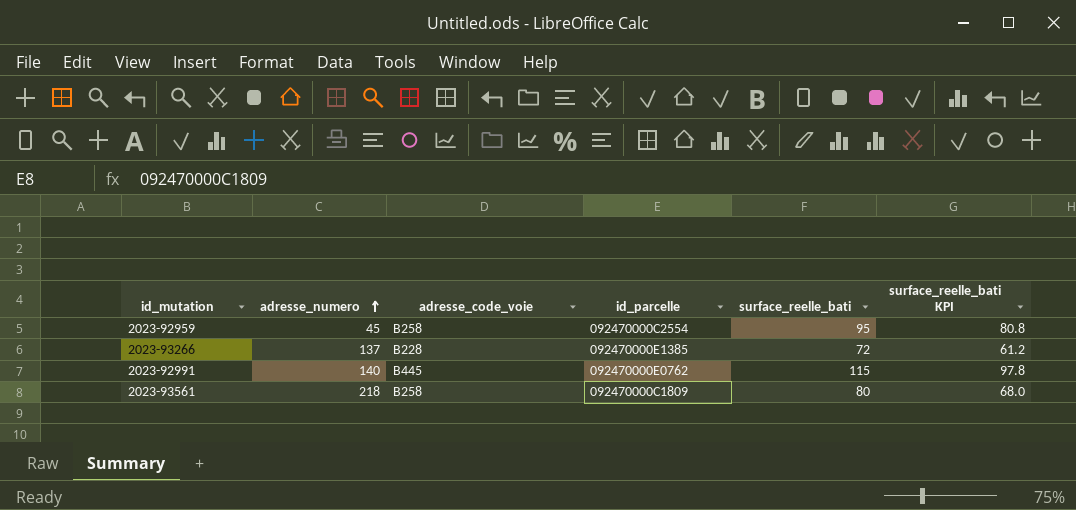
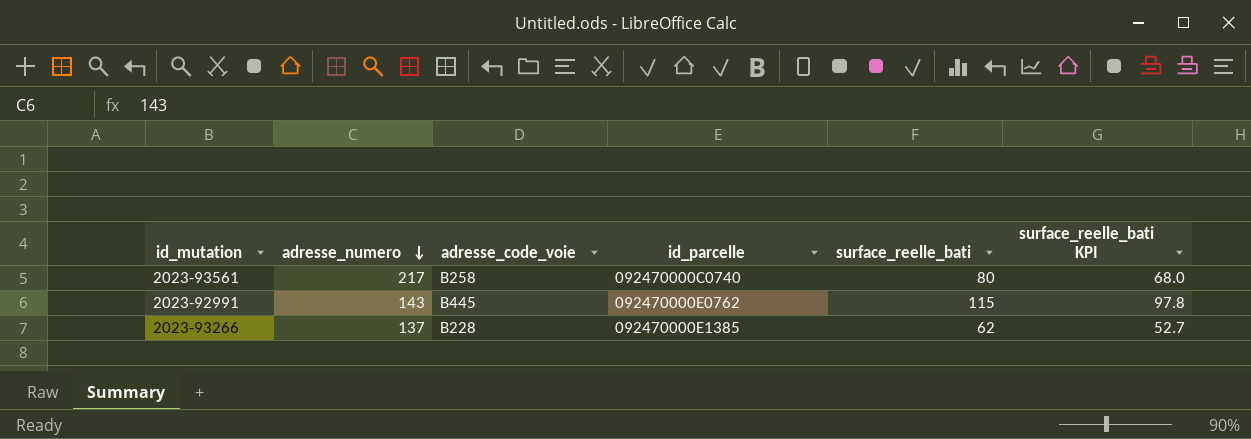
row order: adresse_numero ascending -> adresse_numero descending
row 2023-92959: 45 | B258 | 092470000C2554 | 95 | 80.8 -> none
2023-93561 | adresse_numero: 218 -> 217
2023-93561 | id_parcelle: 092470000C1809 -> 092470000C0740
2023-92991 | adresse_numero: 140 -> 143
2023-93266 | surface_reelle_bati: 72 -> 62
2023-93266 | surface_reelle_bati KPI: 61.2 -> 52.7

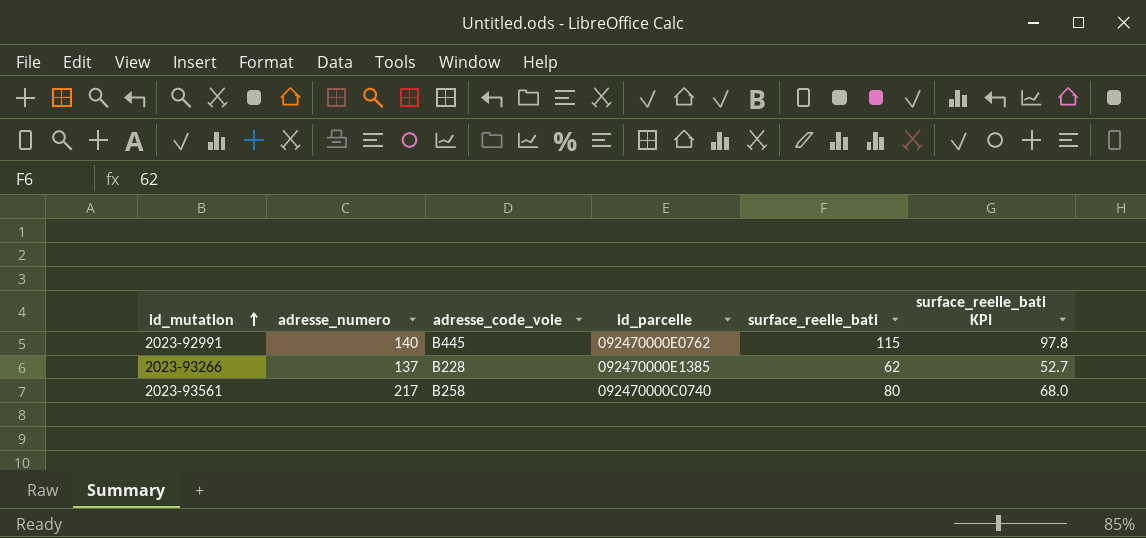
row order: adresse_numero descending -> id_mutation ascending
2023-92991 | adresse_numero: 143 -> 140

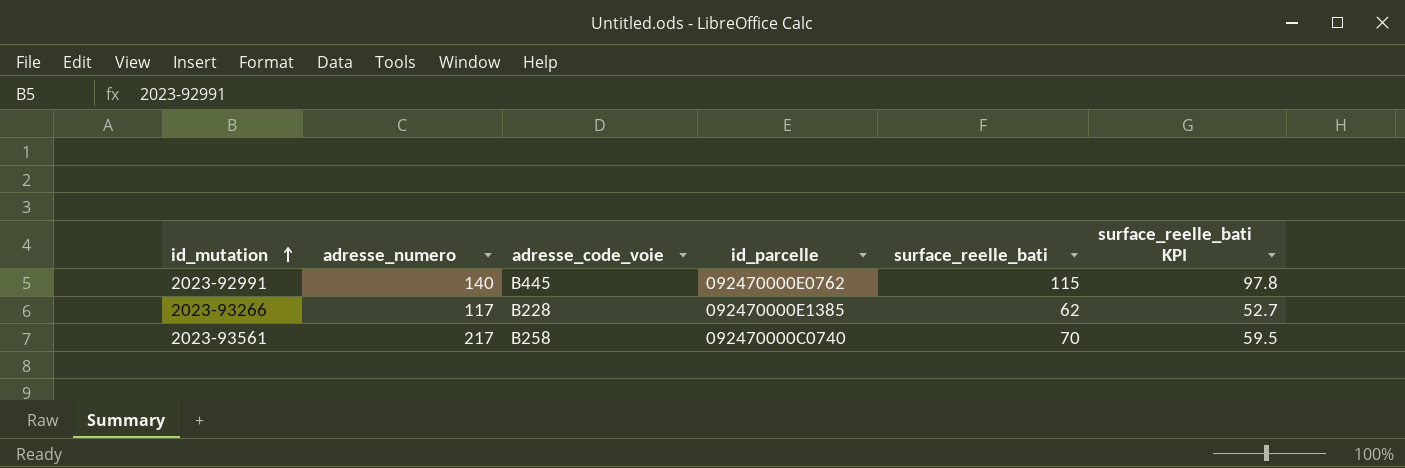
2023-93266 | adresse_numero: 137 -> 117
2023-93561 | surface_reelle_bati: 80 -> 70
2023-93561 | surface_reelle_bati KPI: 68.0 -> 59.5

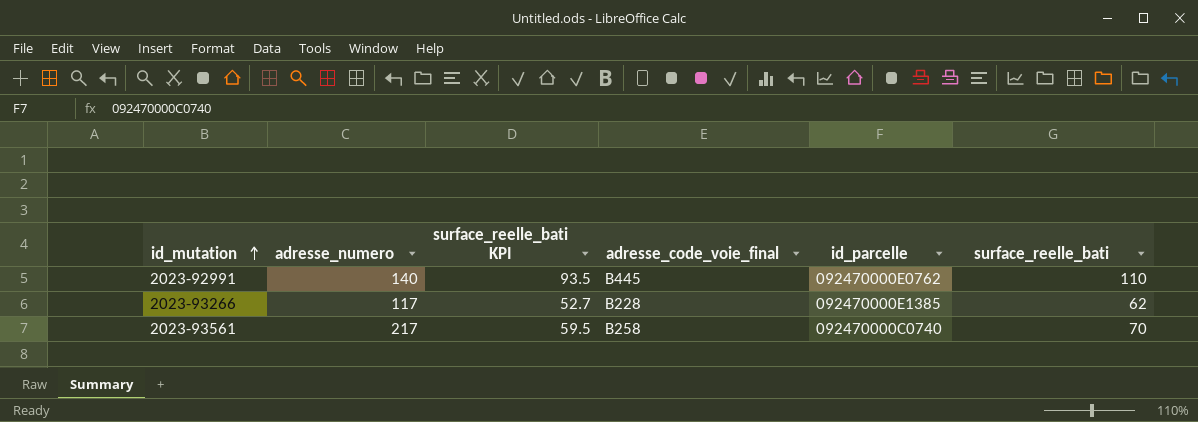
column surface_reelle_bati KPI | position: 6 -> 3
column name: adresse_code_voie -> adresse_code_voie_final
2023-92991 | surface_reelle_bati KPI: 97.8 -> 93.5
2023-92991 | surface_reelle_bati: 115 -> 110

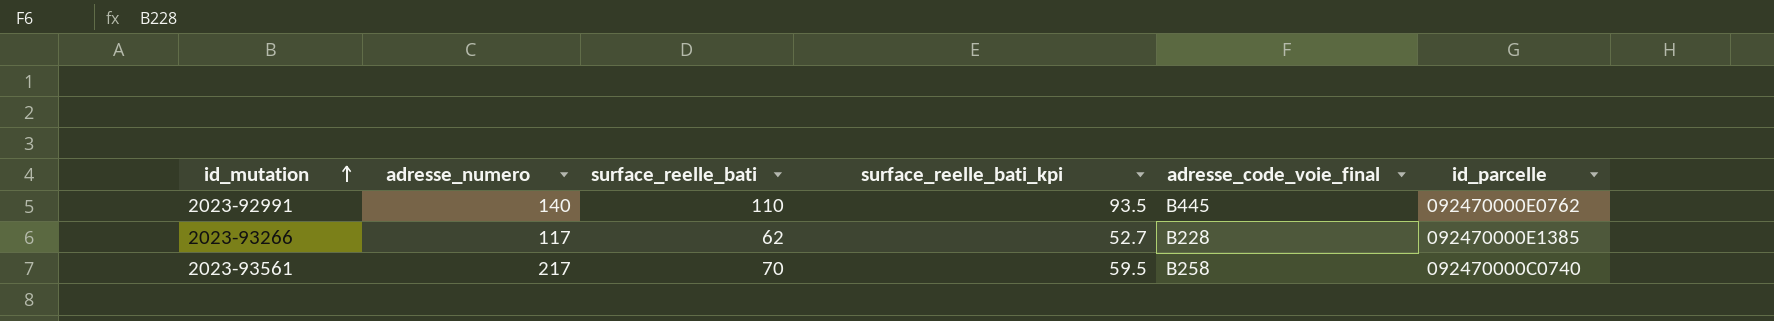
column surface_reelle_bati | position: 6 -> 3
column name: surface_reelle_bati KPI -> surface_reelle_bati_kpi

